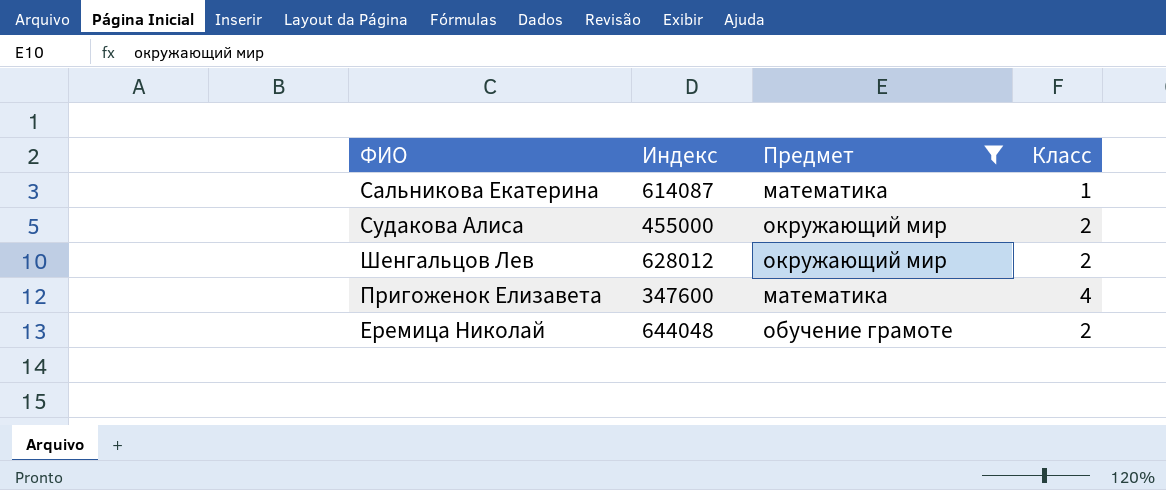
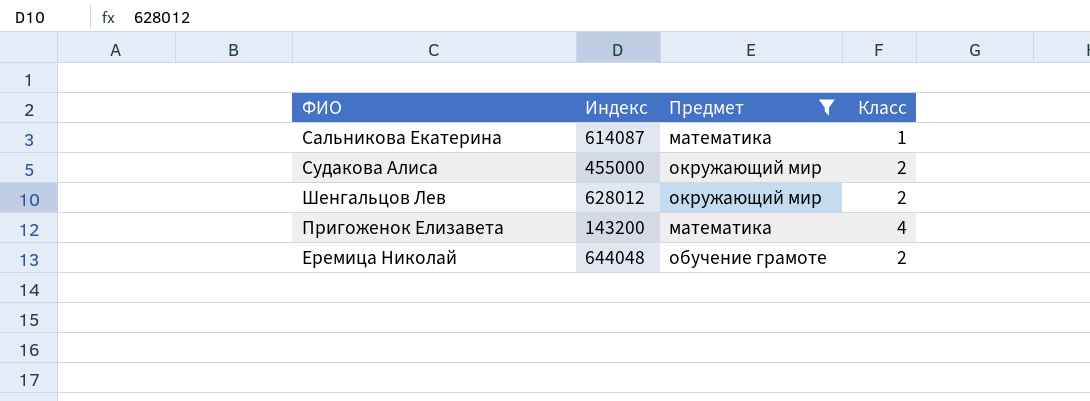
Пригоженок Елизавета | Индекс: 347600 -> 143200

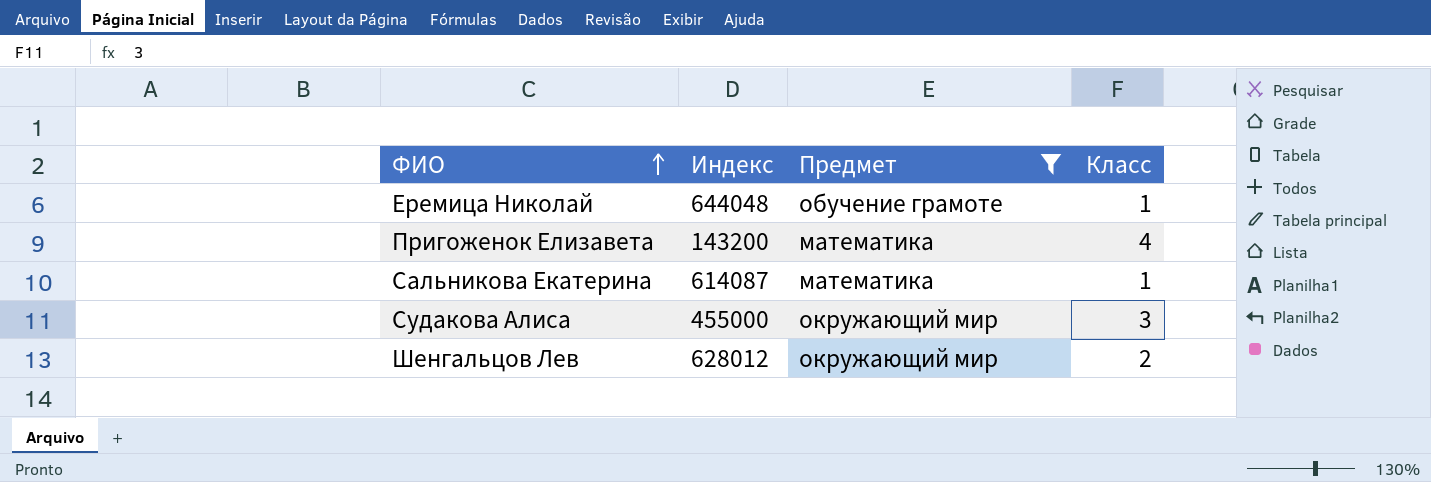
row order: none -> ФИО ascending
Еремица Николай | Класс: 2 -> 1
Судакова Алиса | Класс: 2 -> 3

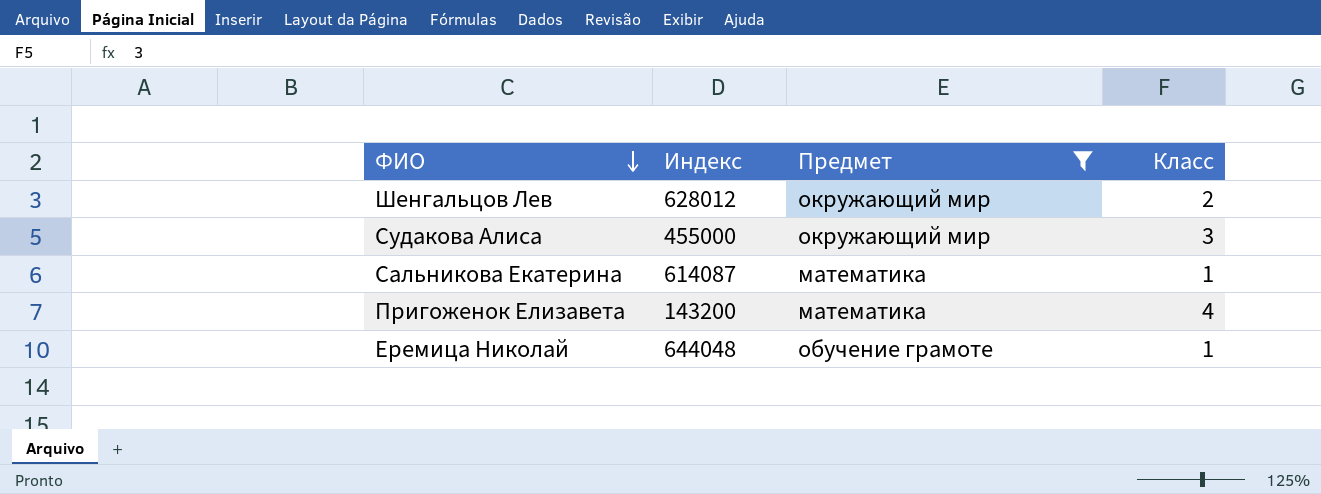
row order: ФИО ascending -> ФИО descending

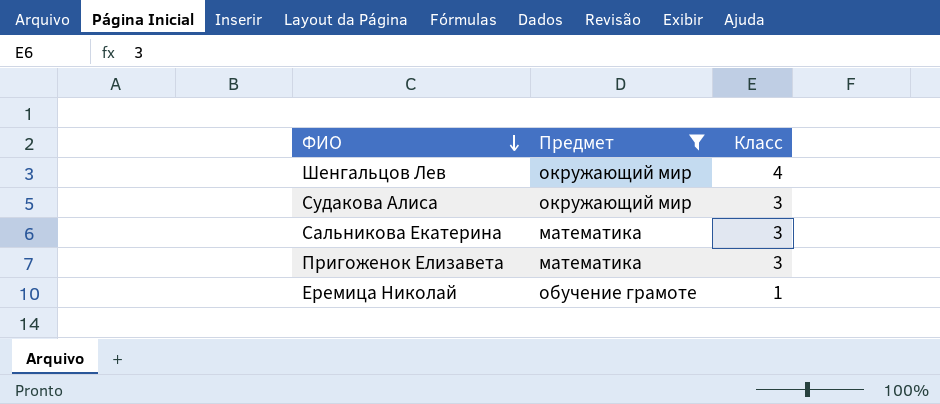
column Индекс | position: 2 -> none
Шенгальцов Лев | Класс: 2 -> 4
Сальникова Екатерина | Класс: 1 -> 3
Пригоженок Елизавета | Класс: 4 -> 3

